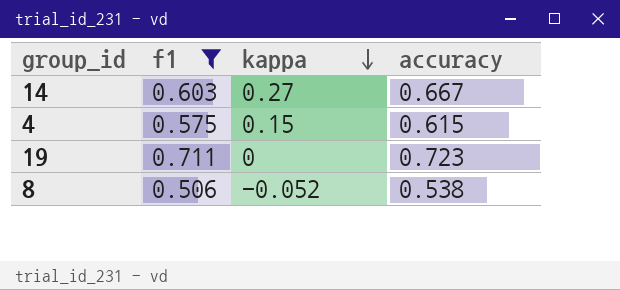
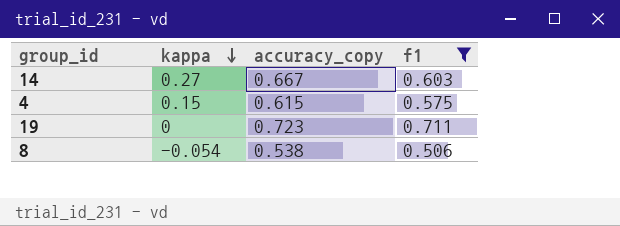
column name: accuracy -> accuracy_copy
column f1 | position: 2 -> 4
8 | kappa: -0.052 -> -0.054

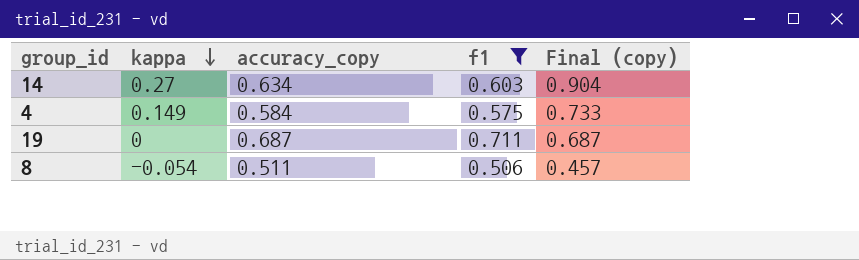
column Final (copy) | formula: none -> [kappa] + [accuracy_copy]
14 | accuracy_copy: 0.667 -> 0.634
4 | kappa: 0.15 -> 0.149
4 | accuracy_copy: 0.615 -> 0.584
19 | accuracy_copy: 0.723 -> 0.687
8 | accuracy_copy: 0.538 -> 0.511

